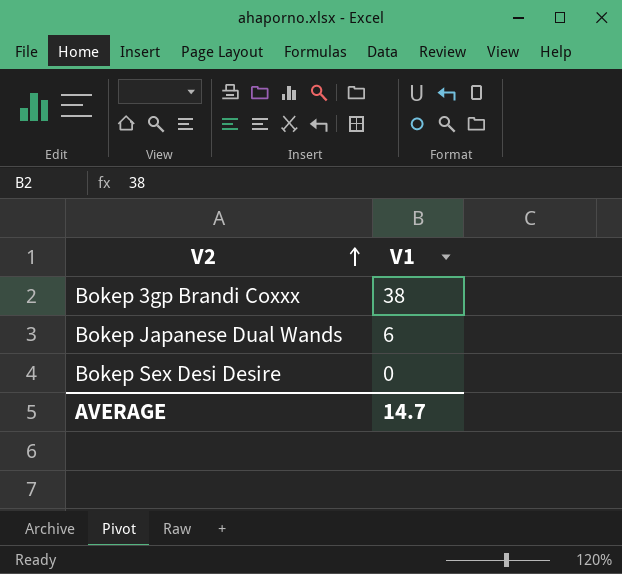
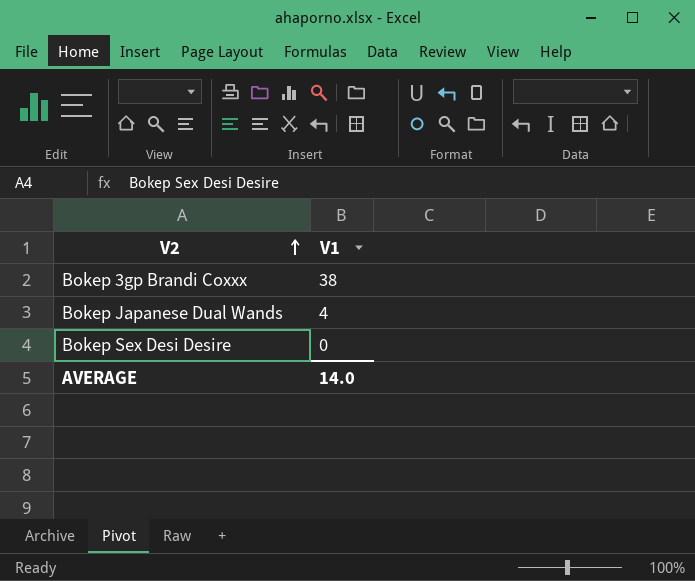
Bokep Japanese Dual Wands | V1: 6 -> 4
AVERAGE | V1: 14.7 -> 14.0

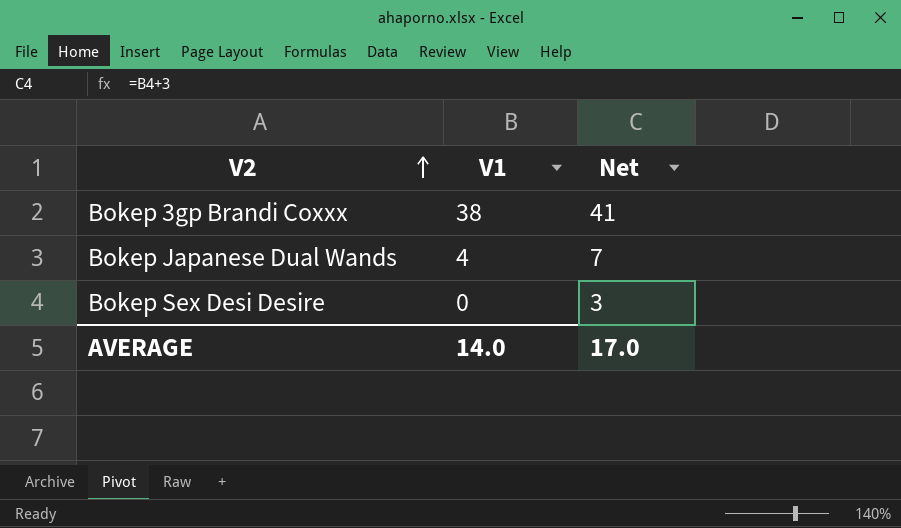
column Net | formula: none -> [V1] + 3

